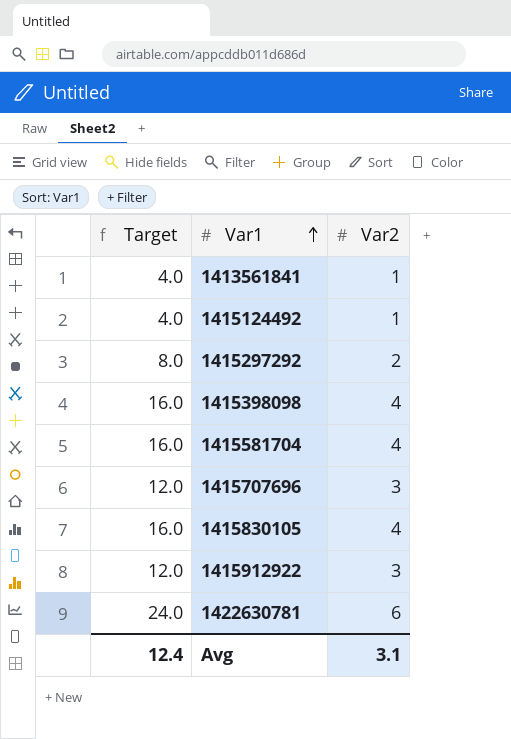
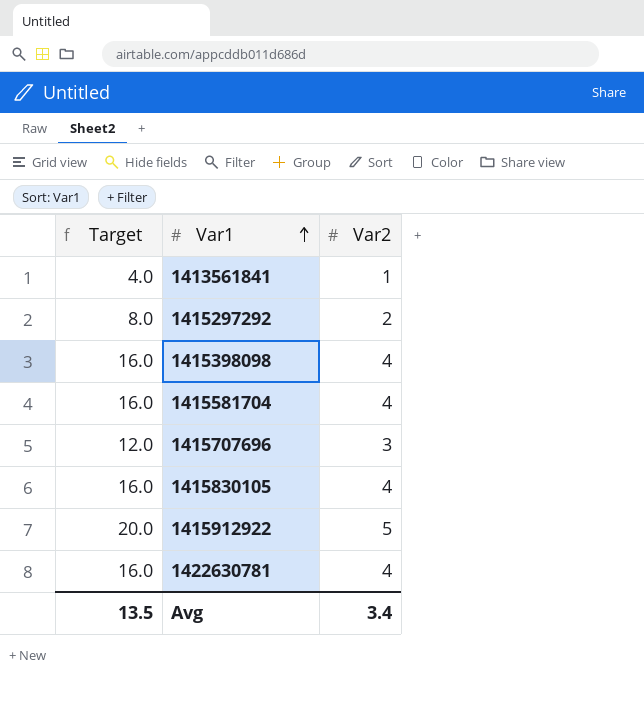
row 1415124492: 4.0 | 1 -> none
1415912922 | Target: 12.0 -> 20.0
1415912922 | Var2: 3 -> 5
1422630781 | Target: 24.0 -> 16.0
1422630781 | Var2: 6 -> 4
Avg | Target: 12.4 -> 13.5
Avg | Var2: 3.1 -> 3.4

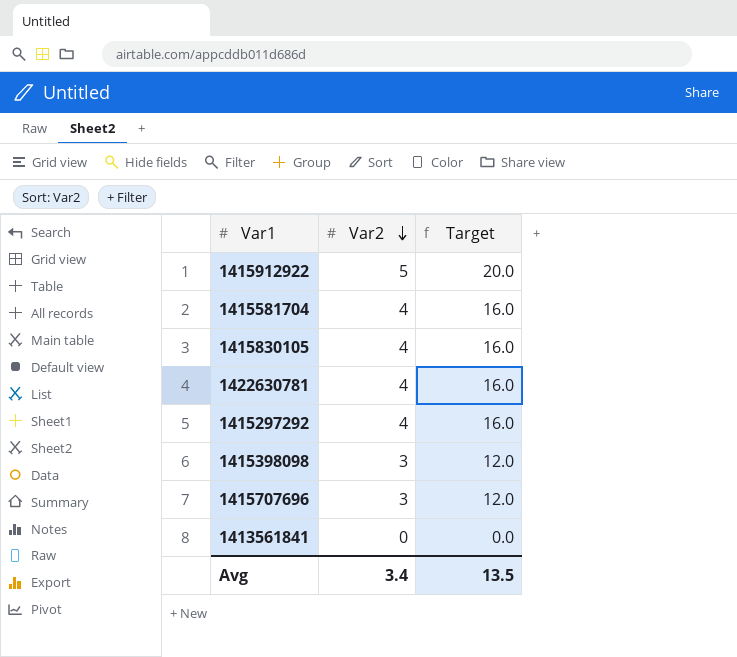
row order: Var1 ascending -> Var2 descending
column Target | position: 1 -> 3
1415297292 | Var2: 2 -> 4
1415297292 | Target: 8.0 -> 16.0
1415398098 | Var2: 4 -> 3
1415398098 | Target: 16.0 -> 12.0
1413561841 | Var2: 1 -> 0
1413561841 | Target: 4.0 -> 0.0

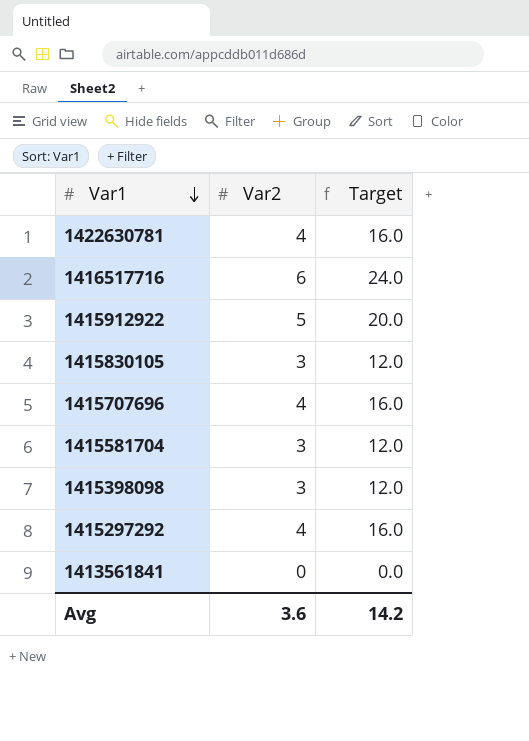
row order: Var2 descending -> Var1 descending
row 1416517716: none -> 6 | 24.0
1415830105 | Var2: 4 -> 3
1415830105 | Target: 16.0 -> 12.0
1415707696 | Var2: 3 -> 4
1415707696 | Target: 12.0 -> 16.0
1415581704 | Var2: 4 -> 3
1415581704 | Target: 16.0 -> 12.0
Avg | Var2: 3.4 -> 3.6
Avg | Target: 13.5 -> 14.2

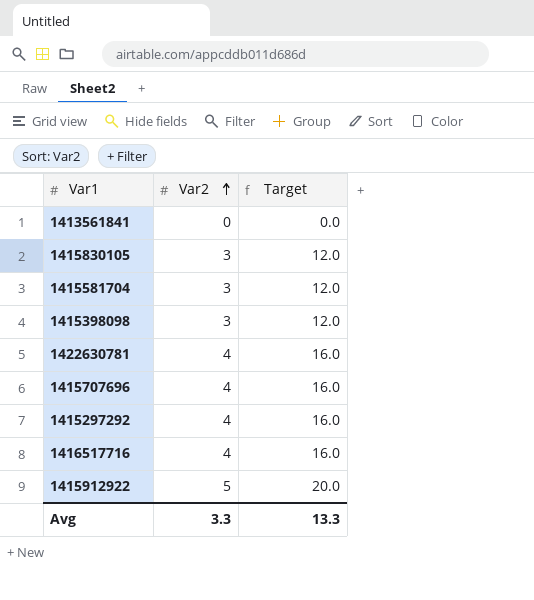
row order: Var1 descending -> Var2 ascending
1416517716 | Var2: 6 -> 4
1416517716 | Target: 24.0 -> 16.0
Avg | Var2: 3.6 -> 3.3
Avg | Target: 14.2 -> 13.3

